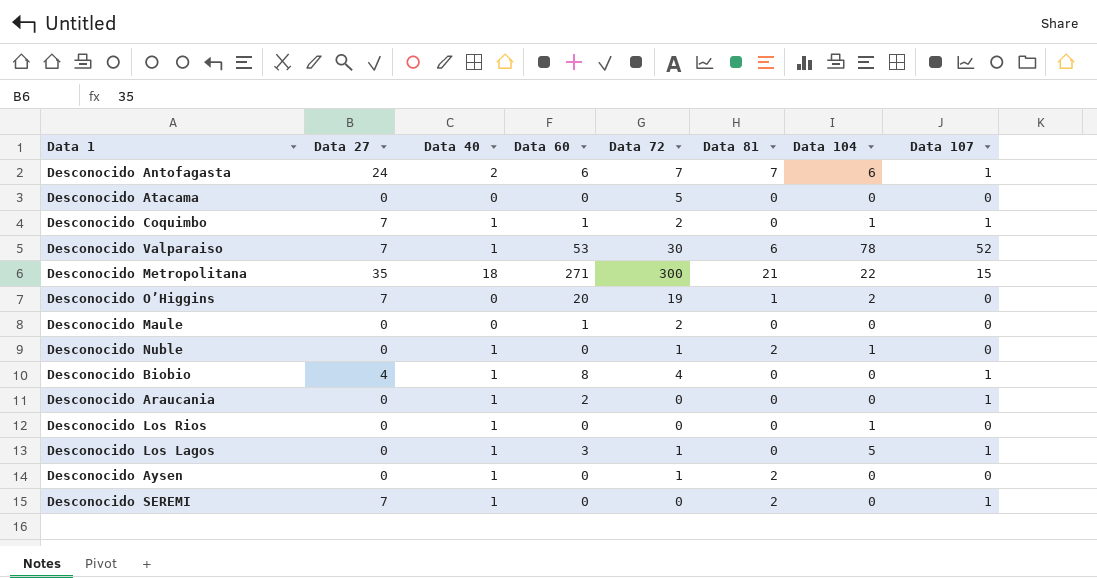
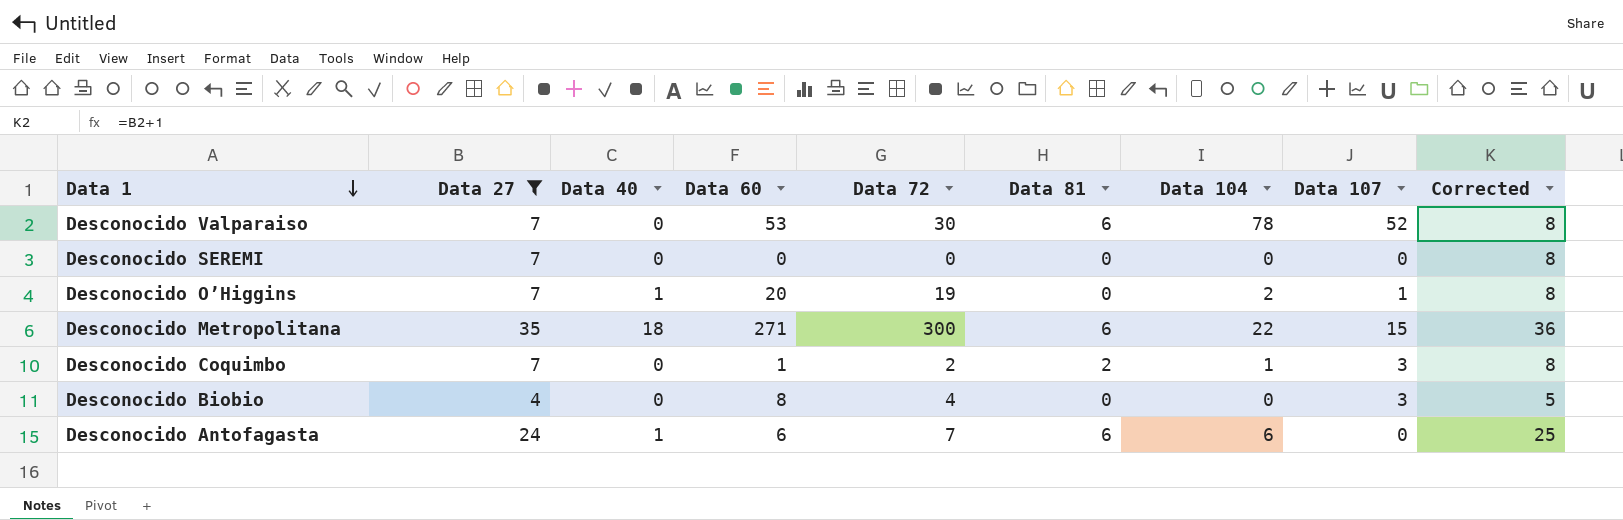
filter: none -> Data 27 != 0
row order: none -> Data 1 descending
column Corrected | formula: none -> [Data 27] + 1
Desconocido Valparaiso | Data 40: 1 -> 0
Desconocido SEREMI | Data 40: 1 -> 0
Desconocido SEREMI | Data 81: 2 -> 0
Desconocido SEREMI | Data 107: 1 -> 0
Desconocido O’Higgins | Data 40: 0 -> 1
Desconocido O’Higgins | Data 81: 1 -> 0
Desconocido O’Higgins | Data 107: 0 -> 1
Desconocido Metropolitana | Data 81: 21 -> 6
Desconocido Coquimbo | Data 40: 1 -> 0
Desconocido Coquimbo | Data 81: 0 -> 2
Desconocido Coquimbo | Data 107: 1 -> 3
Desconocido Biobio | Data 40: 1 -> 0
Desconocido Biobio | Data 107: 1 -> 3
Desconocido Antofagasta | Data 40: 2 -> 1
Desconocido Antofagasta | Data 81: 7 -> 6
Desconocido Antofagasta | Data 107: 1 -> 0

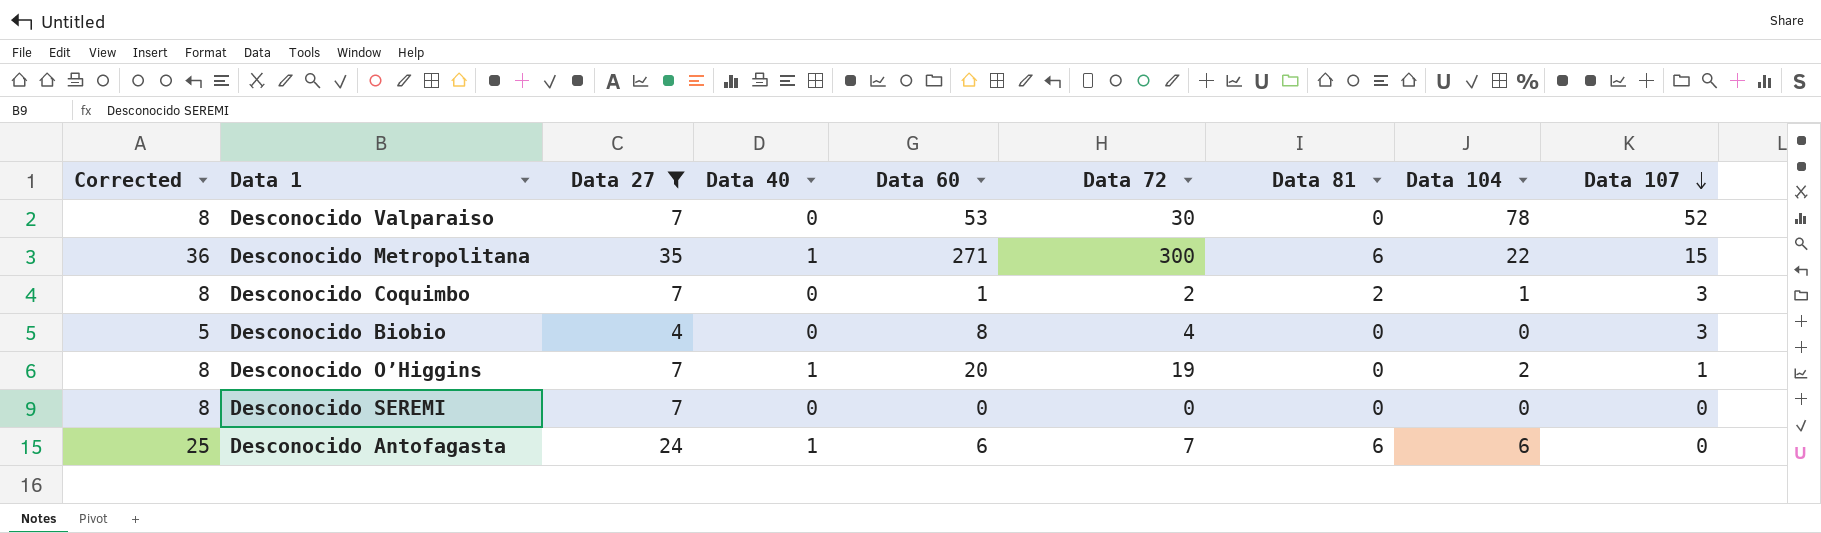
row order: Data 1 descending -> Data 107 descending
column Corrected | position: 9 -> 1
Desconocido Valparaiso | Data 81: 6 -> 0
Desconocido Metropolitana | Data 40: 18 -> 1

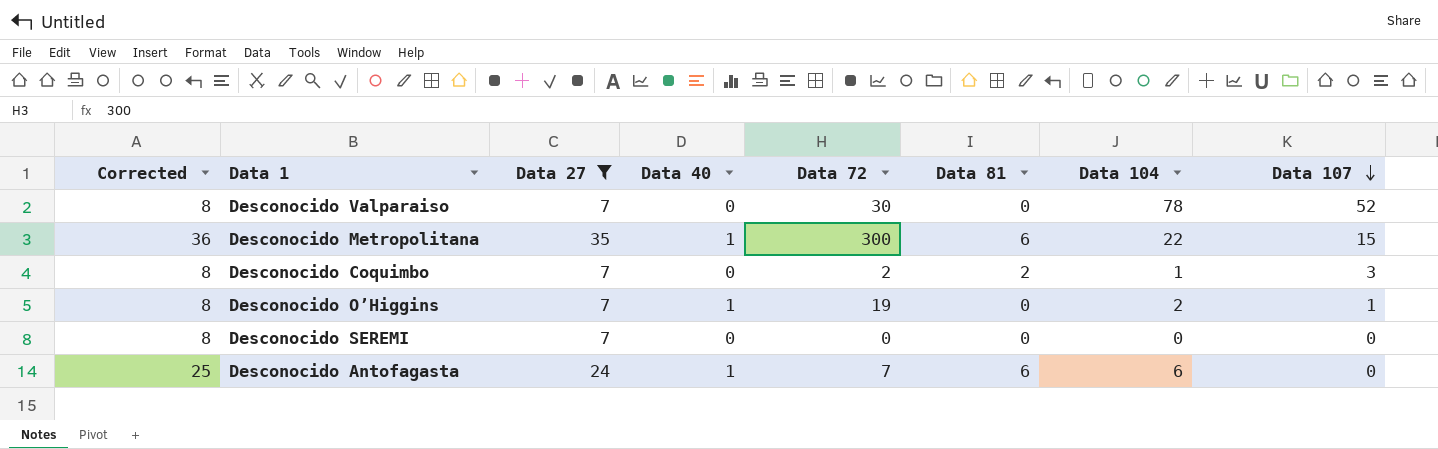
column Data 60 | position: 5 -> none
row Desconocido Biobio: 5 | 4 | 0 | 8 | 4 | 0 | 0 | 3 -> none

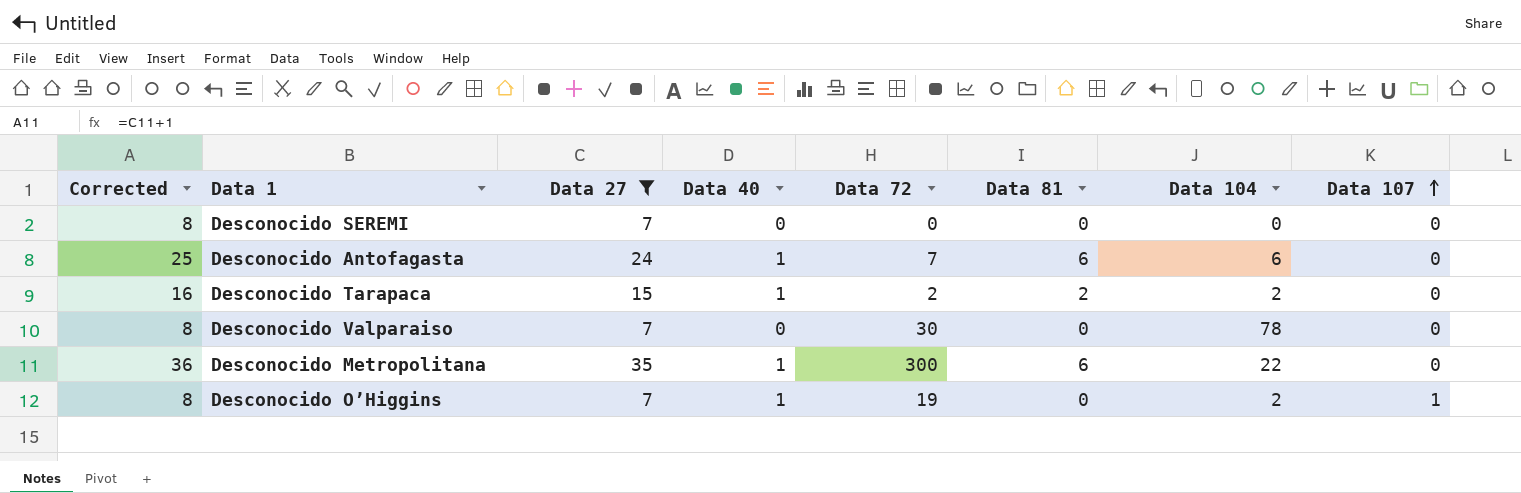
row order: Data 107 descending -> Data 107 ascending
row Desconocido Coquimbo: 8 | 7 | 0 | 2 | 2 | 1 | 3 -> none
row Desconocido Tarapaca: none -> 16 | 15 | 1 | 2 | 2 | 2 | 0
Desconocido Valparaiso | Data 107: 52 -> 0
Desconocido Metropolitana | Data 107: 15 -> 0

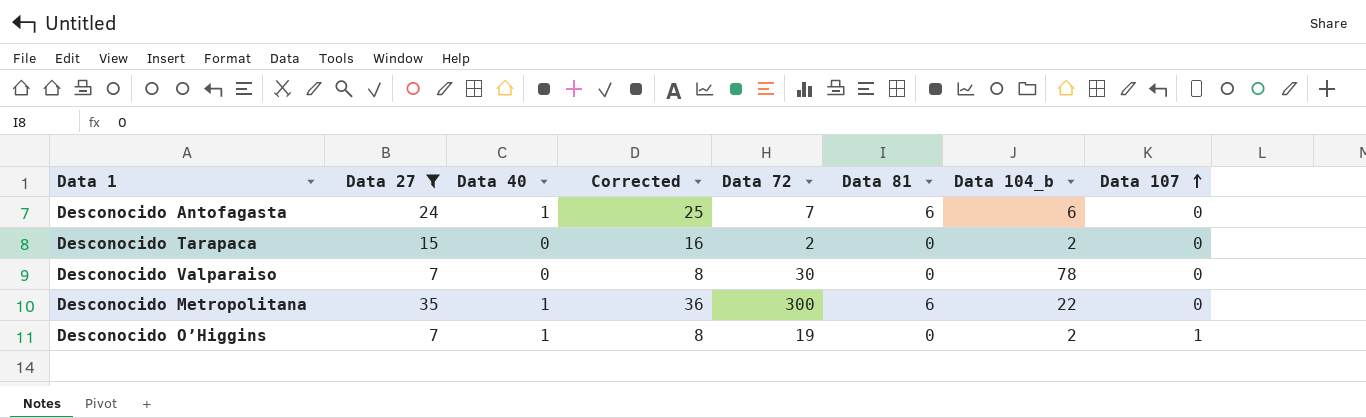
column Corrected | position: 1 -> 4
column name: Data 104 -> Data 104_b
row Desconocido SEREMI: 8 | 7 | 0 | 0 | 0 | 0 | 0 -> none
Desconocido Tarapaca | Data 40: 1 -> 0
Desconocido Tarapaca | Data 81: 2 -> 0

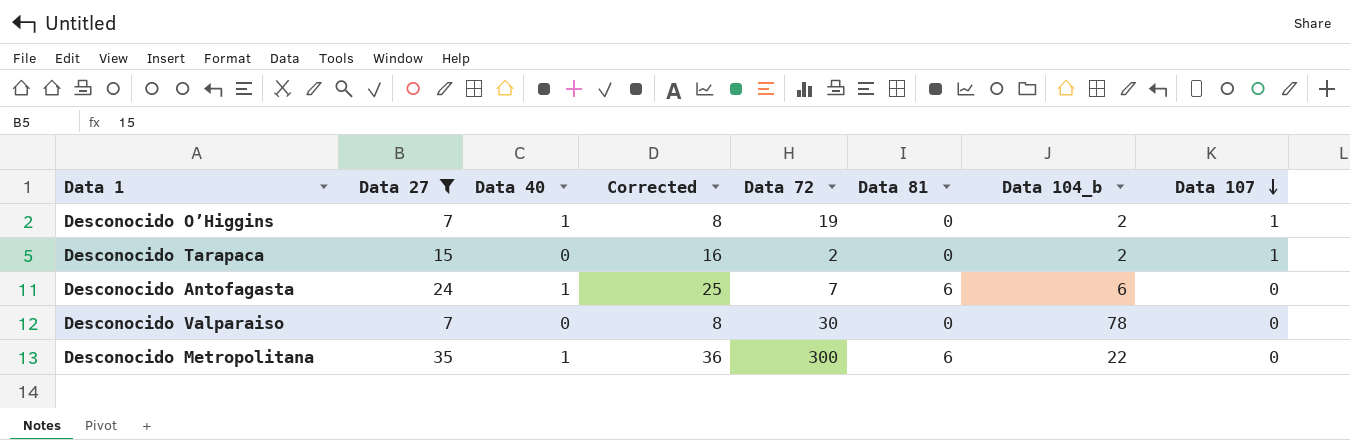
row order: Data 107 ascending -> Data 107 descending
Desconocido Tarapaca | Data 107: 0 -> 1

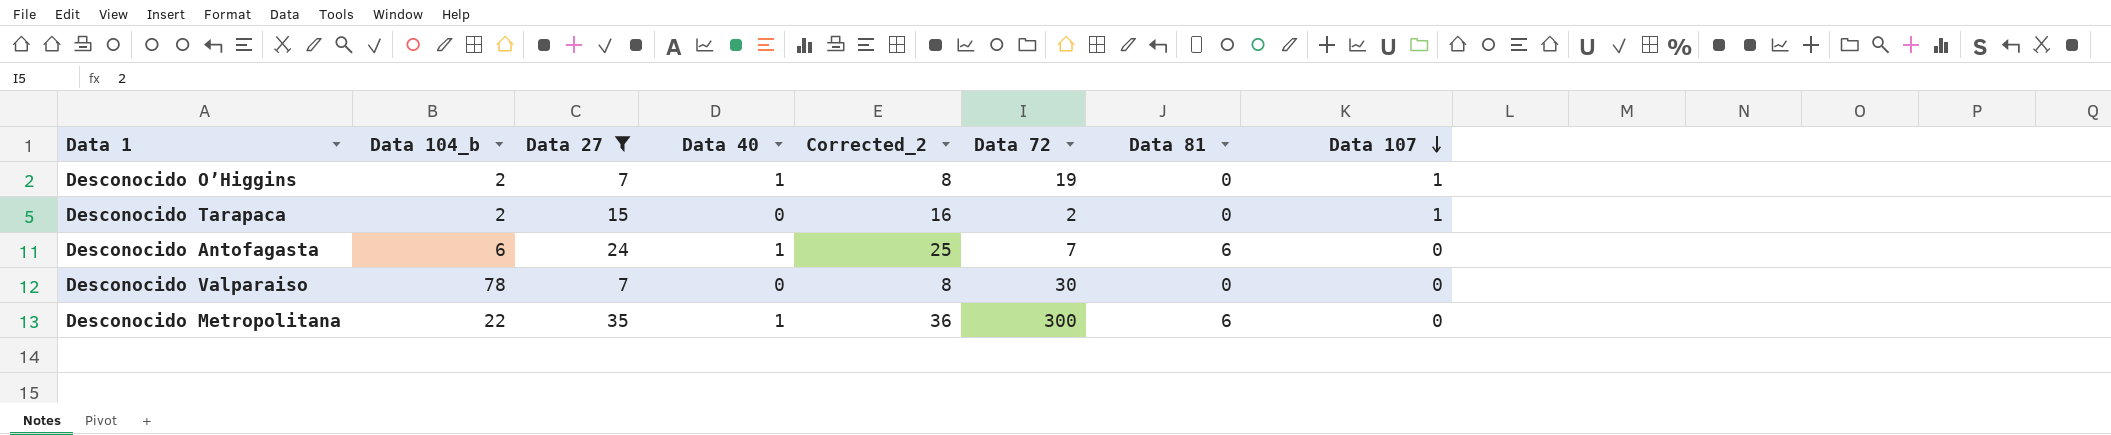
column Data 104_b | position: 7 -> 2
column name: Corrected -> Corrected_2

